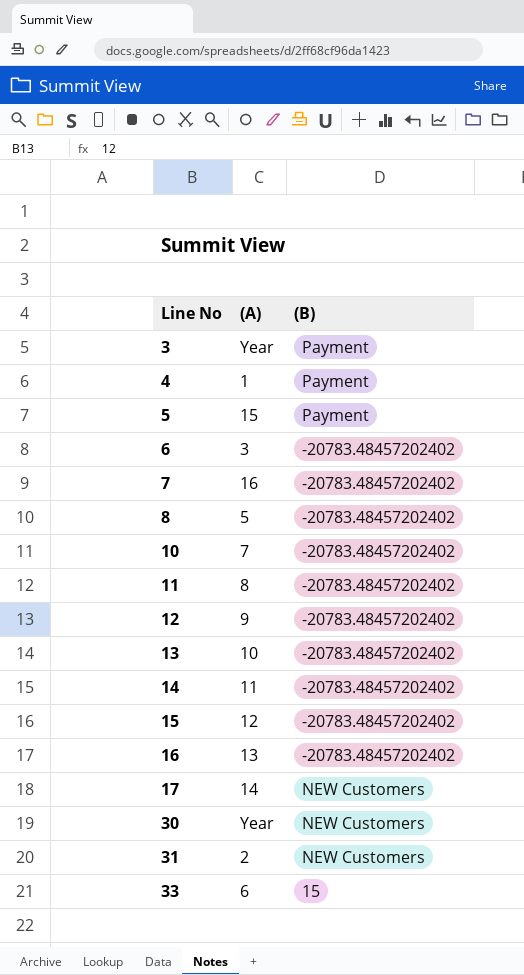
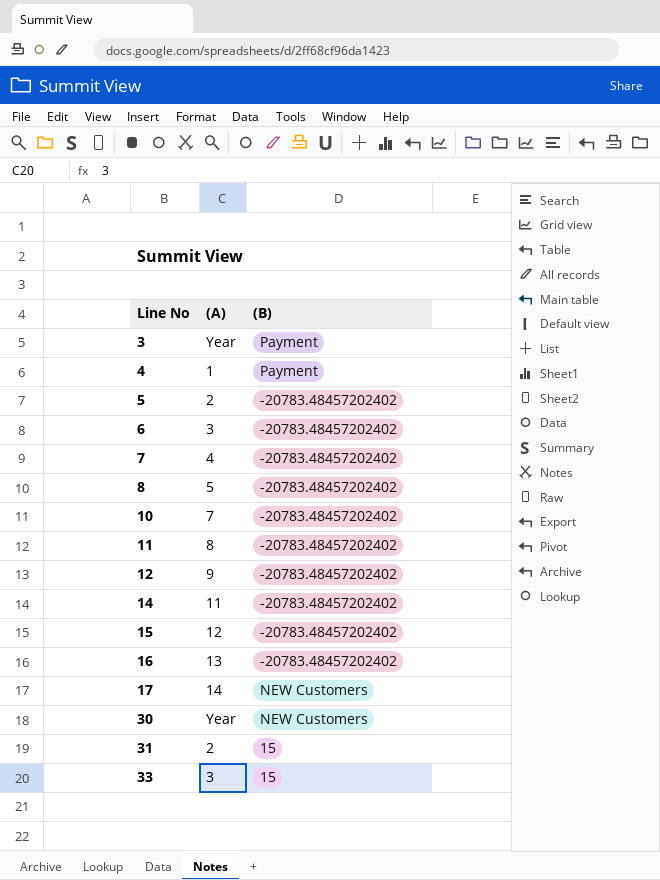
row 13: 10 | -20783.48457202402 -> none
5 | (A): 15 -> 2
5 | (B): Payment -> -20783.48457202402
7 | (A): 16 -> 4
31 | (B): NEW Customers -> 15
33 | (A): 6 -> 3

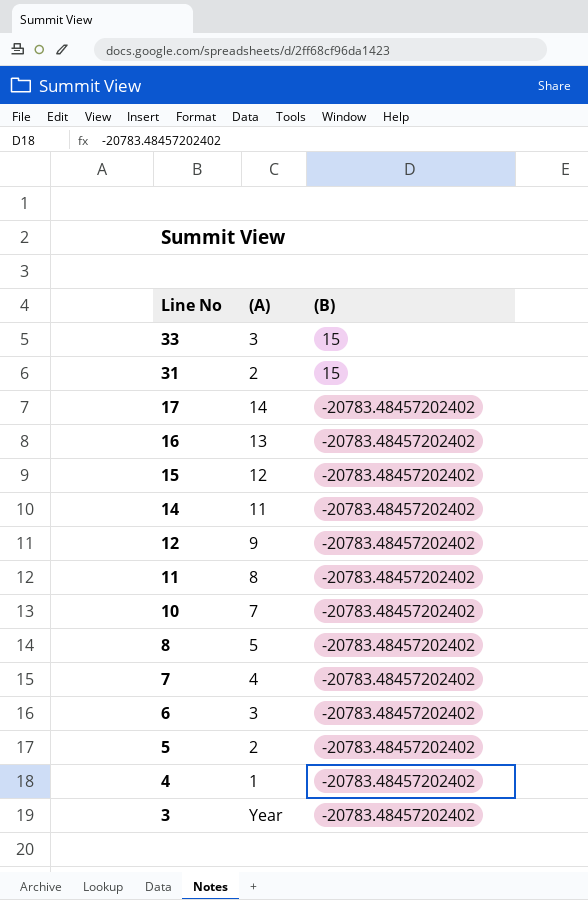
row order: Line No ascending -> Line No descending
row 30: Year | NEW Customers -> none
17 | (B): NEW Customers -> -20783.48457202402
4 | (B): Payment -> -20783.48457202402
3 | (B): Payment -> -20783.48457202402

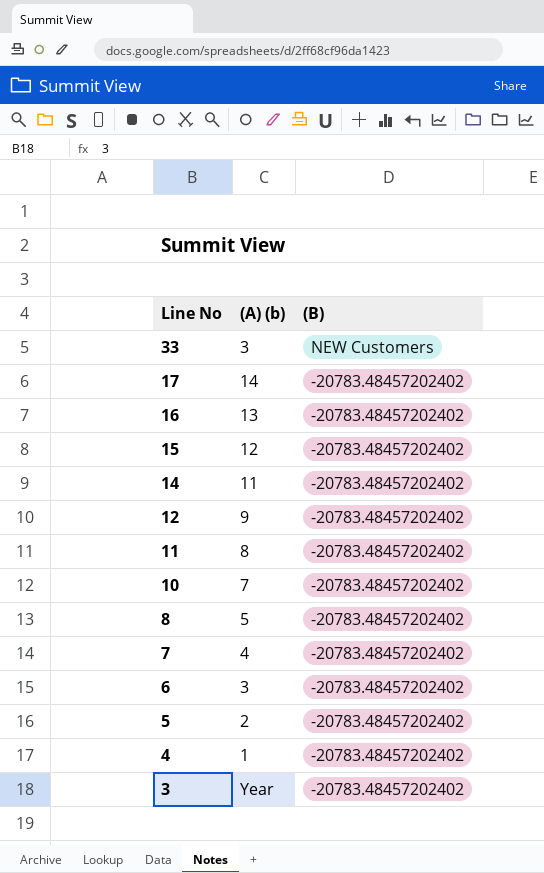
column name: (A) -> (A) (b)
row 31: 2 | 15 -> none
33 | (B): 15 -> NEW Customers

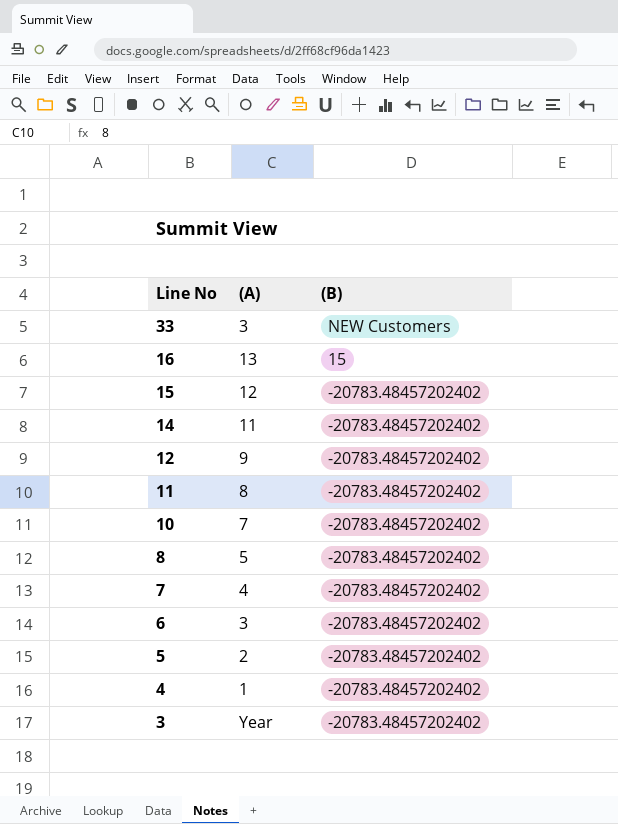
column name: (A) (b) -> (A)
row 17: 14 | -20783.48457202402 -> none
16 | (B): -20783.48457202402 -> 15

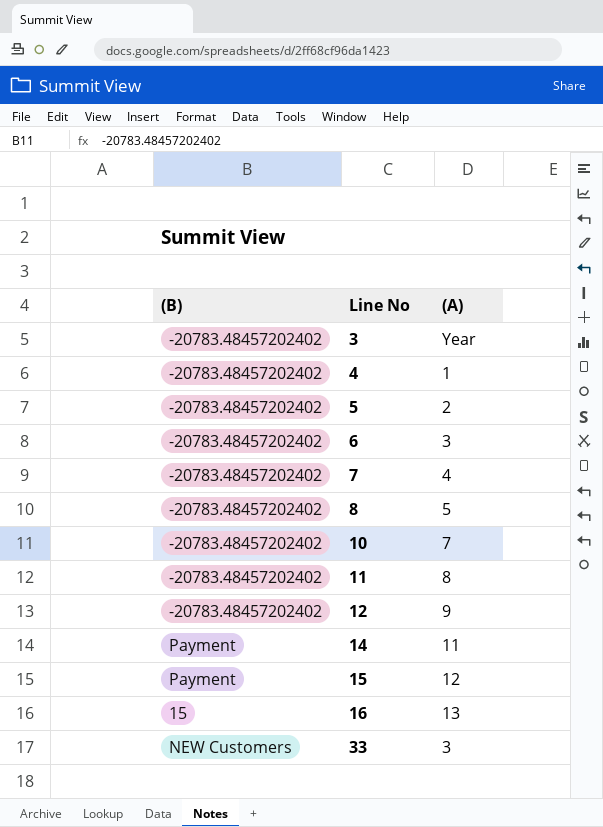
row order: Line No descending -> Line No ascending
column (B) | position: 3 -> 1
14 | (B): -20783.48457202402 -> Payment
15 | (B): -20783.48457202402 -> Payment

